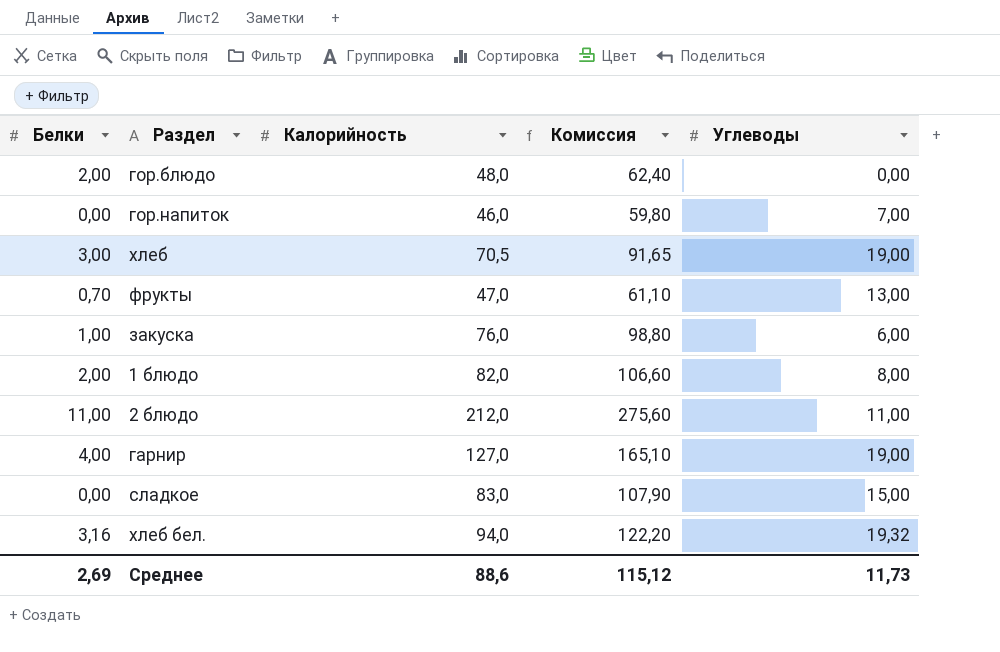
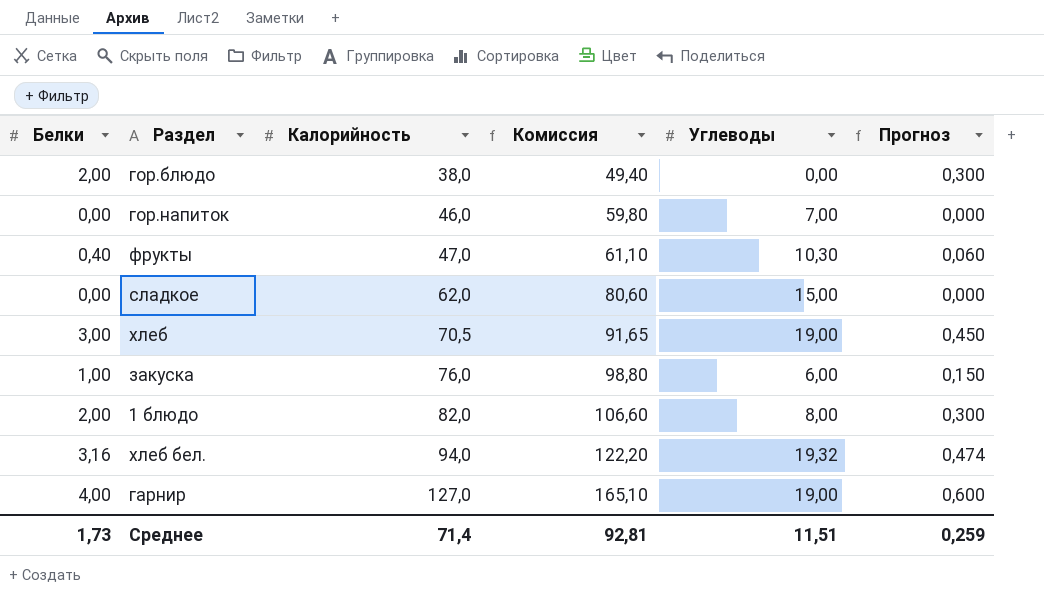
row order: none -> Калорийность ascending
column Прогноз | formula: none -> [Белки] * 0,15
row 2 блюдо: 11,00 | 212,0 | 275,60 | 11,00 -> none
гор.блюдо | Калорийность: 48,0 -> 38,0
гор.блюдо | Комиссия: 62,40 -> 49,40
фрукты | Белки: 0,70 -> 0,40
фрукты | Углеводы: 13,00 -> 10,30
сладкое | Калорийность: 83,0 -> 62,0
сладкое | Комиссия: 107,90 -> 80,60
Среднее | Белки: 2,69 -> 1,73
Среднее | Калорийность: 88,6 -> 71,4
Среднее | Комиссия: 115,12 -> 92,81
Среднее | Углеводы: 11,73 -> 11,51

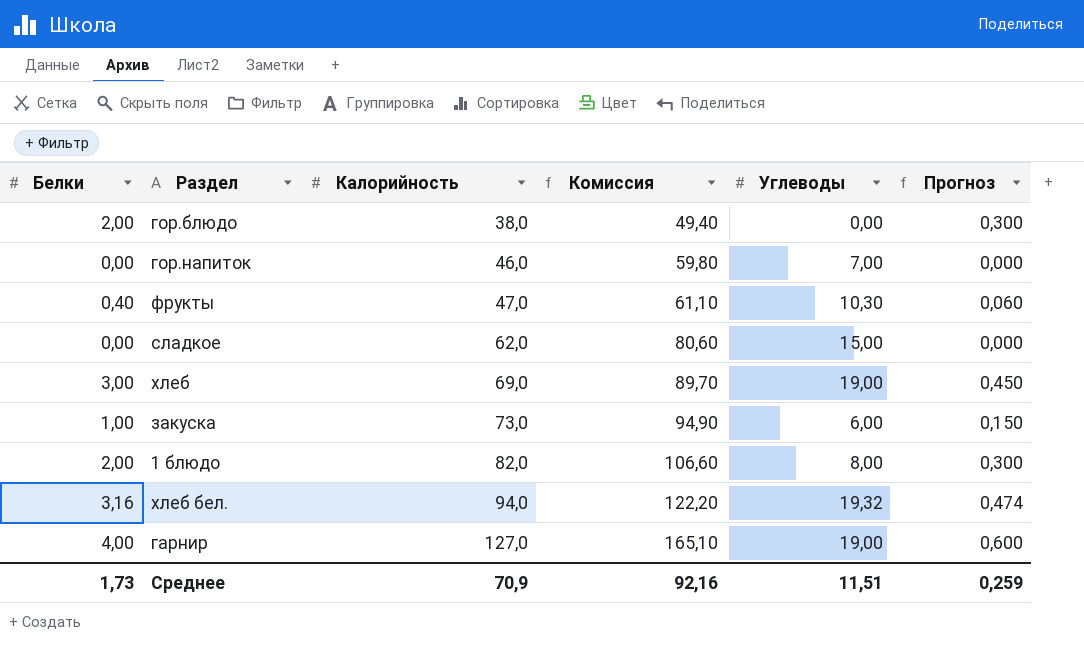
хлеб | Калорийность: 70,5 -> 69,0
хлеб | Комиссия: 91,65 -> 89,70
закуска | Калорийность: 76,0 -> 73,0
закуска | Комиссия: 98,80 -> 94,90
Среднее | Калорийность: 71,4 -> 70,9
Среднее | Комиссия: 92,81 -> 92,16

